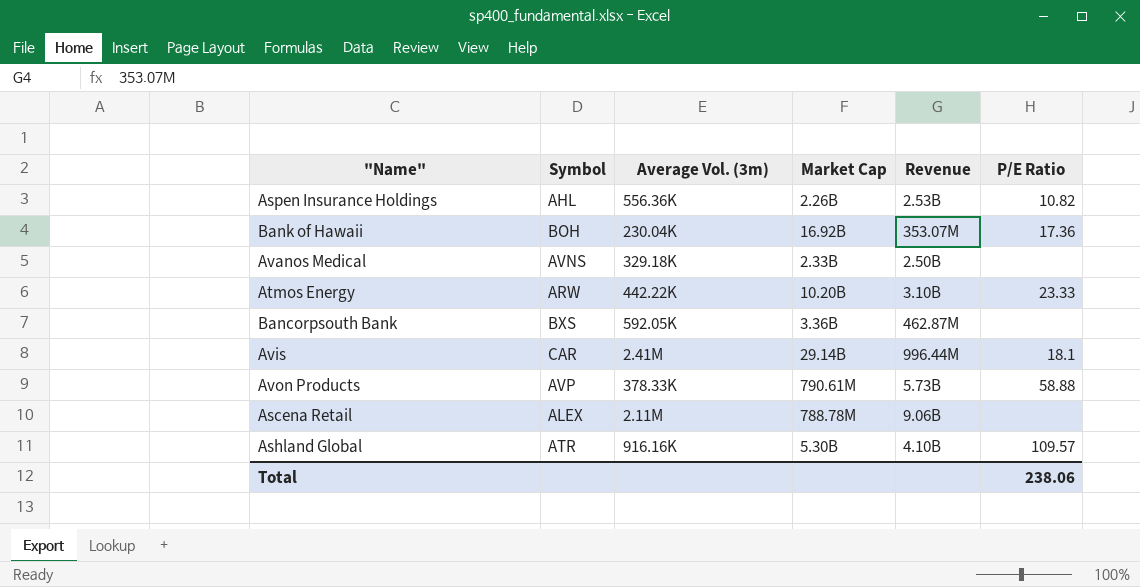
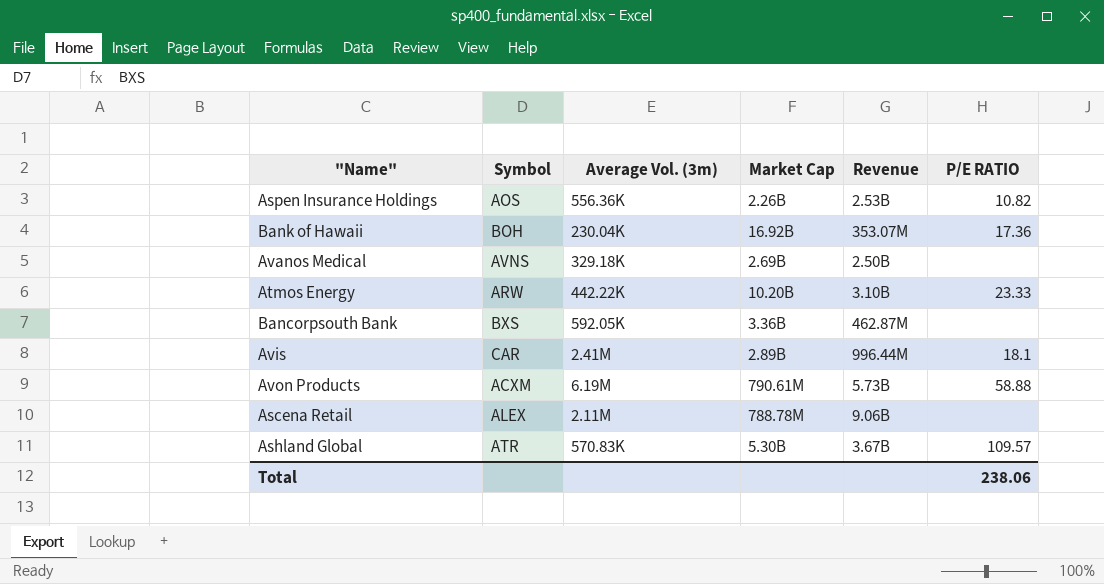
column name: P/E Ratio -> P/E RATIO
Aspen Insurance Holdings | Symbol: AHL -> AOS
Avanos Medical | Market Cap: 2.33B -> 2.69B
Avis | Market Cap: 29.14B -> 2.89B
Avon Products | Symbol: AVP -> ACXM
Avon Products | Average Vol. (3m): 378.33K -> 6.19M
Ashland Global | Average Vol. (3m): 916.16K -> 570.83K
Ashland Global | Revenue: 4.10B -> 3.67B

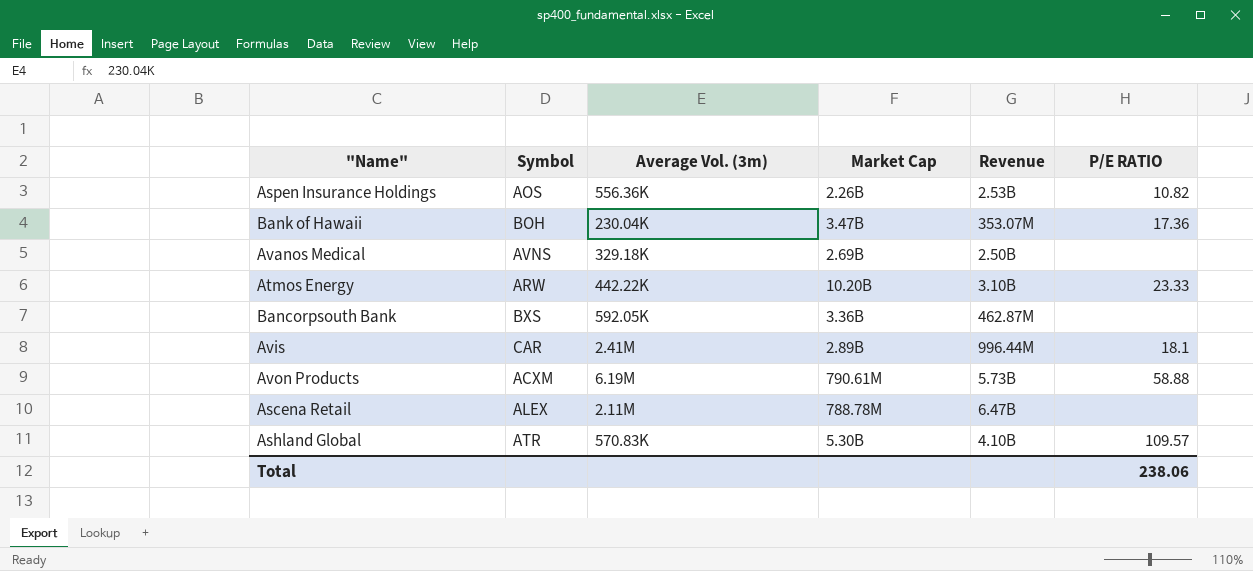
Bank of Hawaii | Market Cap: 16.92B -> 3.47B
Ascena Retail | Revenue: 9.06B -> 6.47B
Ashland Global | Revenue: 3.67B -> 4.10B

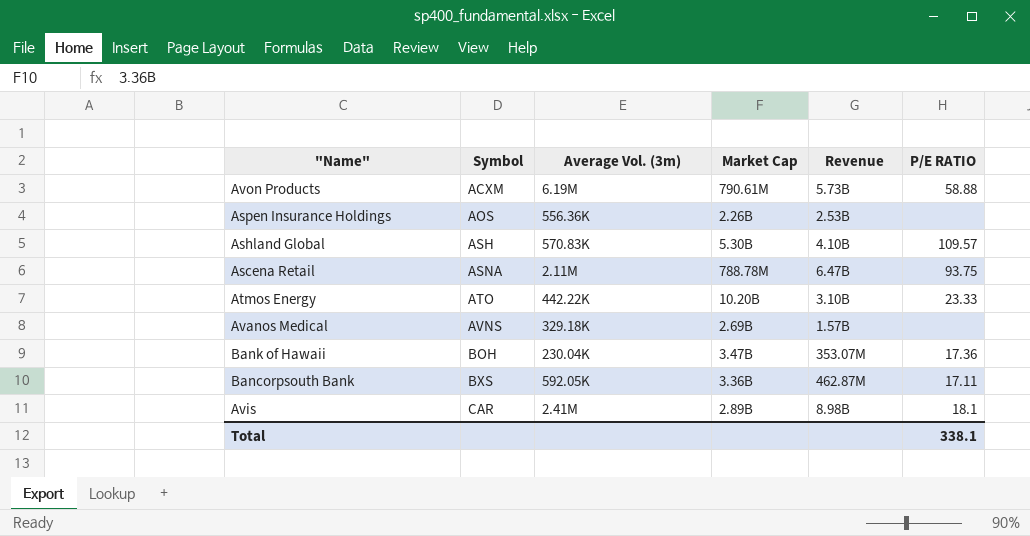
row order: none -> Symbol ascending
Aspen Insurance Holdings | P/E RATIO: 10.82 -> none
Ashland Global | Symbol: ATR -> ASH
Ascena Retail | Symbol: ALEX -> ASNA
Ascena Retail | P/E RATIO: none -> 93.75
Atmos Energy | Symbol: ARW -> ATO
Avanos Medical | Revenue: 2.50B -> 1.57B
Bancorpsouth Bank | P/E RATIO: none -> 17.11
Avis | Revenue: 996.44M -> 8.98B
Total | P/E RATIO: 238.06 -> 338.1

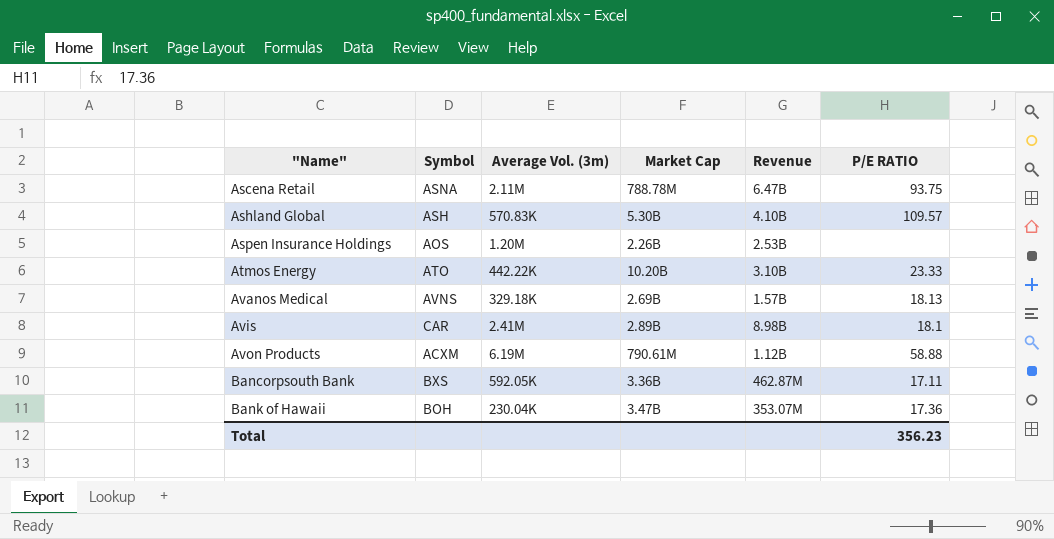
row order: Symbol ascending -> "Name" ascending
Aspen Insurance Holdings | Average Vol. (3m): 556.36K -> 1.20M
Avanos Medical | P/E RATIO: none -> 18.13
Avon Products | Revenue: 5.73B -> 1.12B
Total | P/E RATIO: 338.1 -> 356.23

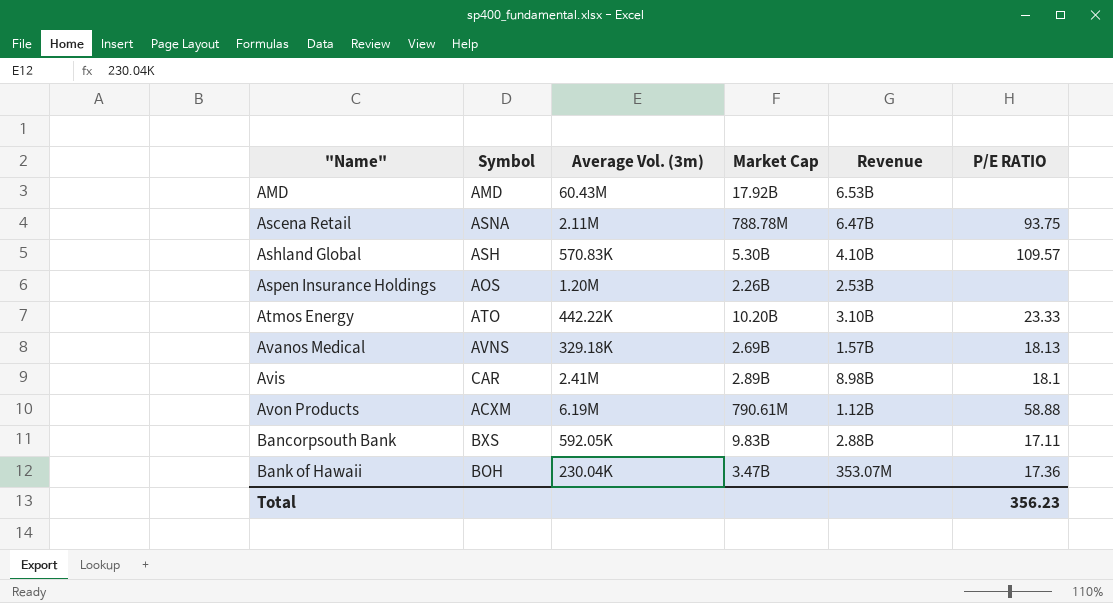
row AMD: none -> AMD | 60.43M | 17.92B | 6.53B | none
Bancorpsouth Bank | Market Cap: 3.36B -> 9.83B
Bancorpsouth Bank | Revenue: 462.87M -> 2.88B

